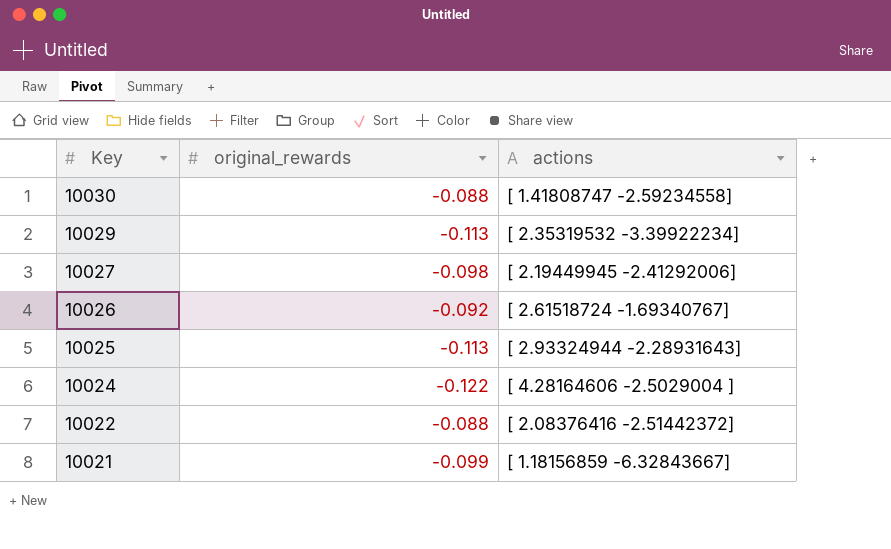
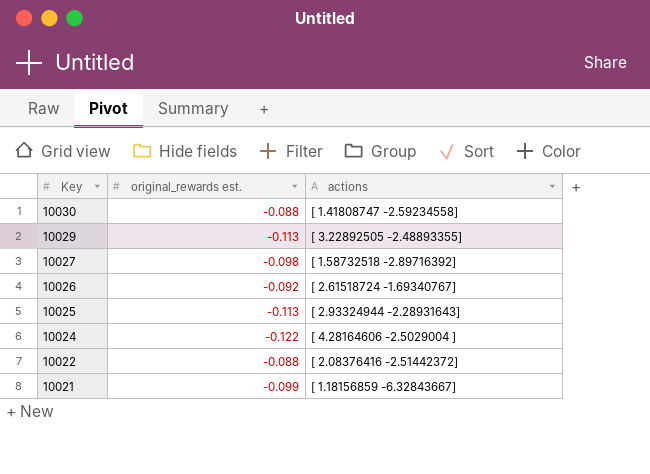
column name: original_rewards -> original_rewards est.
10029 | actions: [ 2.35319532 -3.39922234] -> [ 3.22892505 -2.48893355]
10027 | actions: [ 2.19449945 -2.41292006] -> [ 1.58732518 -2.89716392]

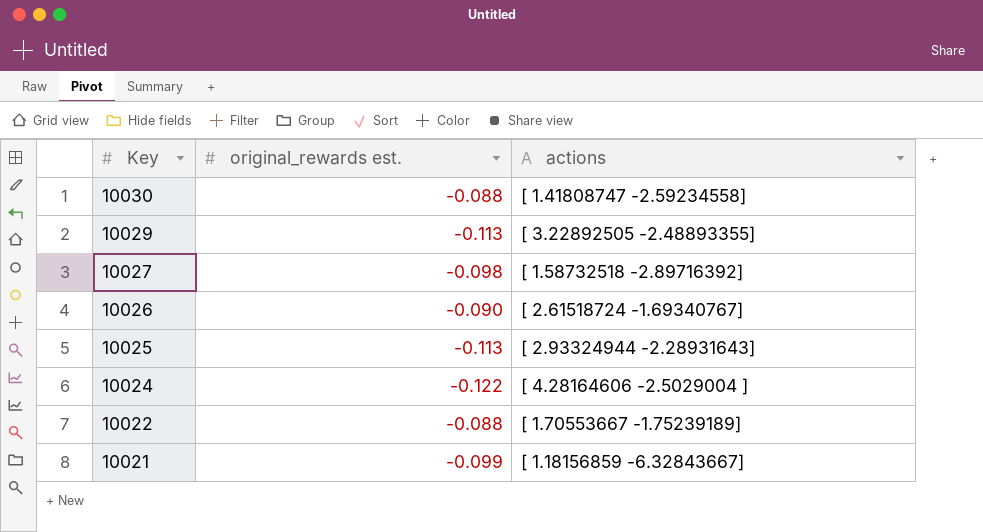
10026 | original_rewards est.: -0.092 -> -0.090
10022 | actions: [ 2.08376416 -2.51442372] -> [ 1.70553667 -1.75239189]

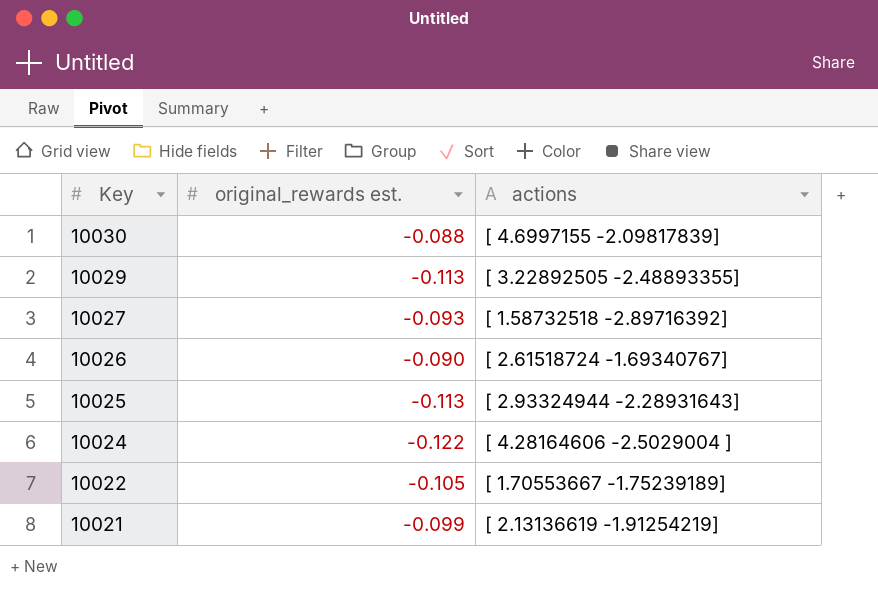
10030 | actions: [ 1.41808747 -2.59234558] -> [ 4.6997155 -2.09817839]
10027 | original_rewards est.: -0.098 -> -0.093
10022 | original_rewards est.: -0.088 -> -0.105
10021 | actions: [ 1.18156859 -6.32843667] -> [ 2.13136619 -1.91254219]

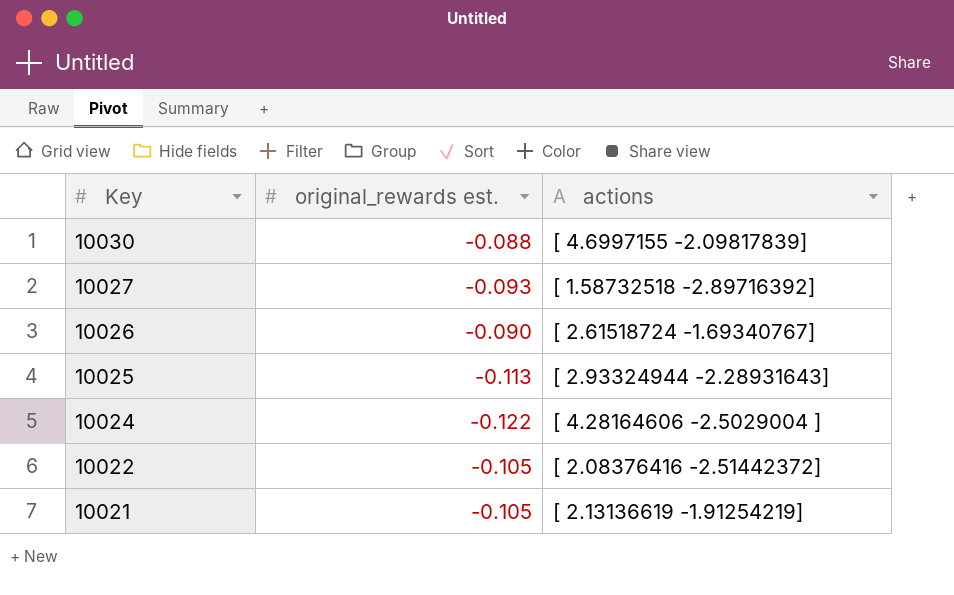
row 10029: -0.113 | [ 3.22892505 -2.48893355] -> none
10022 | actions: [ 1.70553667 -1.75239189] -> [ 2.08376416 -2.51442372]
10021 | original_rewards est.: -0.099 -> -0.105

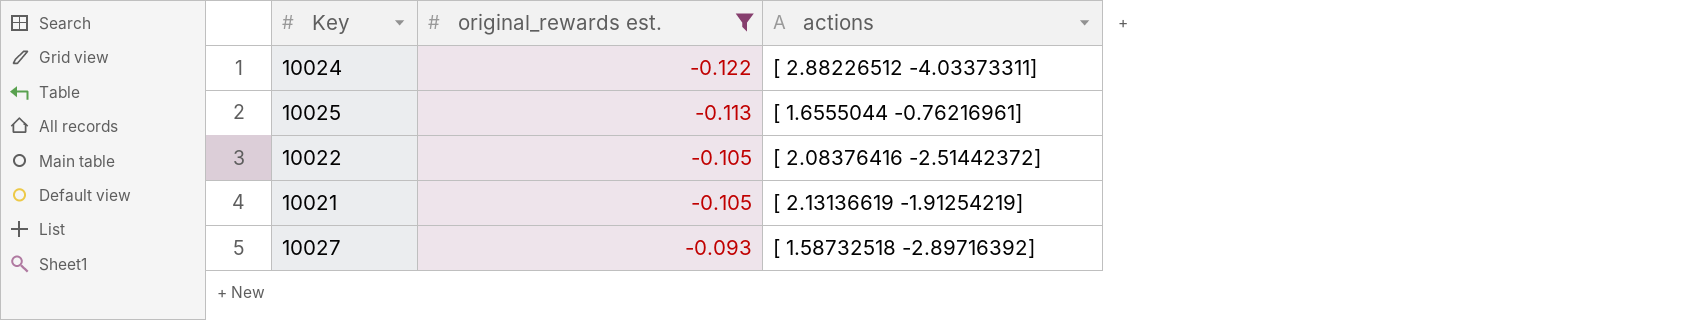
filter: none -> original_rewards est. <= -0.093
row order: Key descending -> original_rewards est. ascending
10024 | actions: [ 4.28164606 -2.5029004 ] -> [ 2.88226512 -4.03373311]
10025 | actions: [ 2.93324944 -2.28931643] -> [ 1.6555044 -0.76216961]

